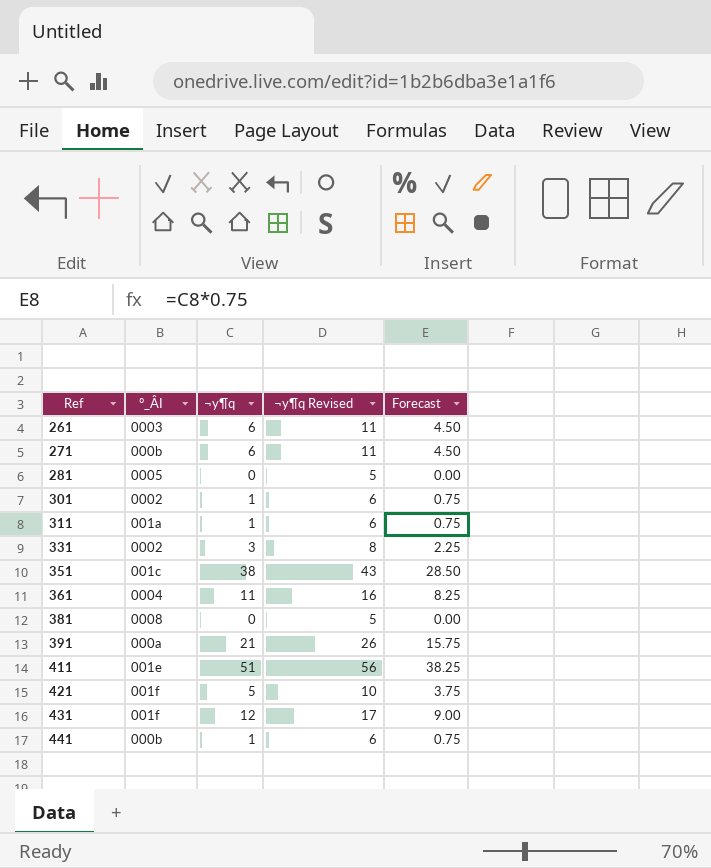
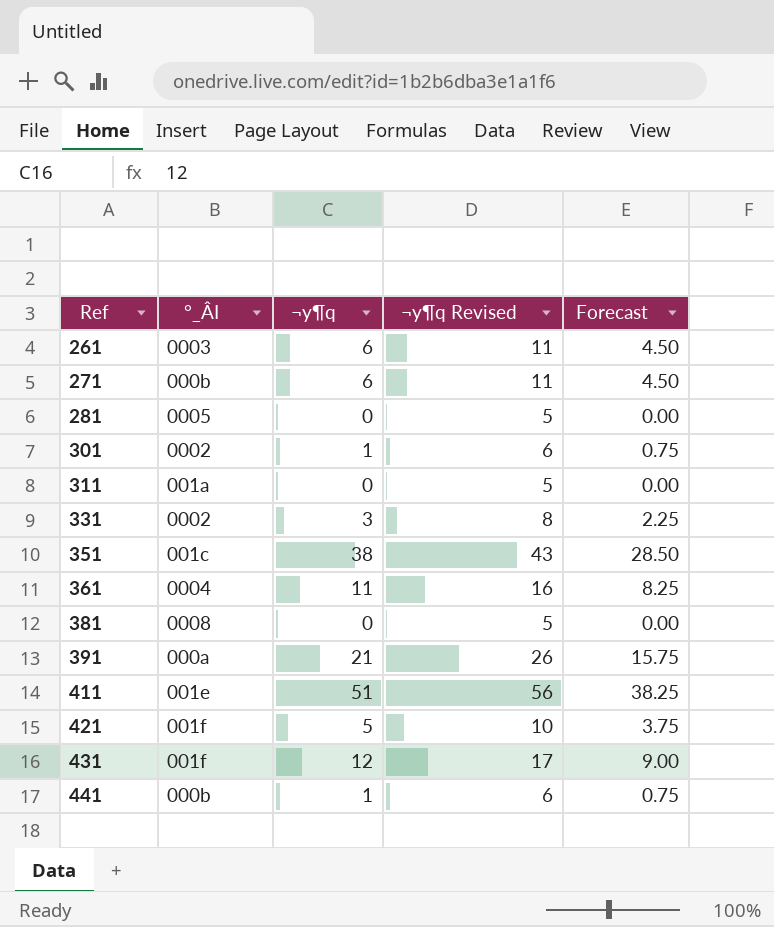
311 | ¬y¶q: 1 -> 0
311 | ¬y¶q Revised: 6 -> 5
311 | Forecast: 0.75 -> 0.00

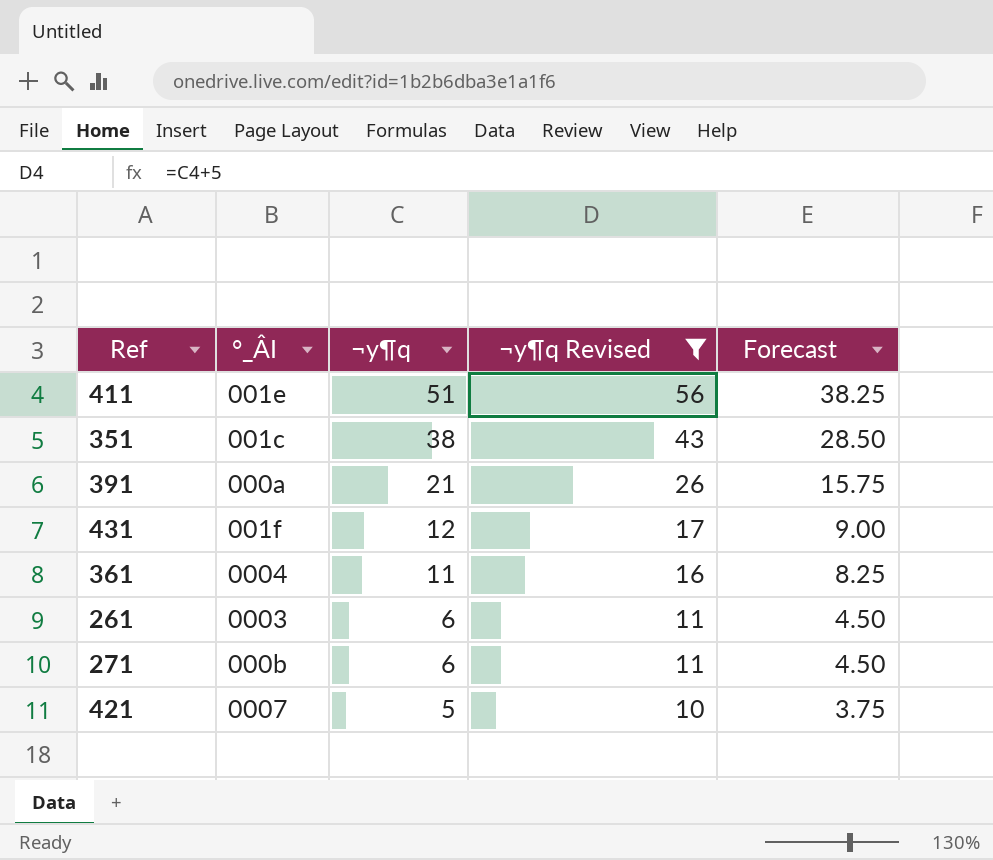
filter: none -> ¬y¶q Revised >= 10
row order: Ref ascending -> ¬y¶q descending
421 | °_ÂI: 001f -> 0007

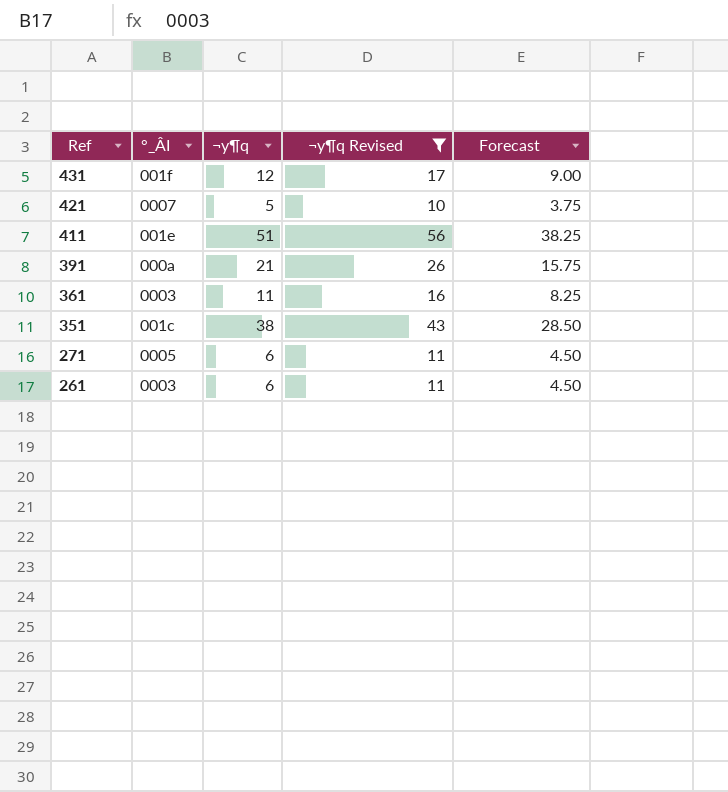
row order: ¬y¶q descending -> Ref descending
361 | °_ÂI: 0004 -> 0003
271 | °_ÂI: 000b -> 0005

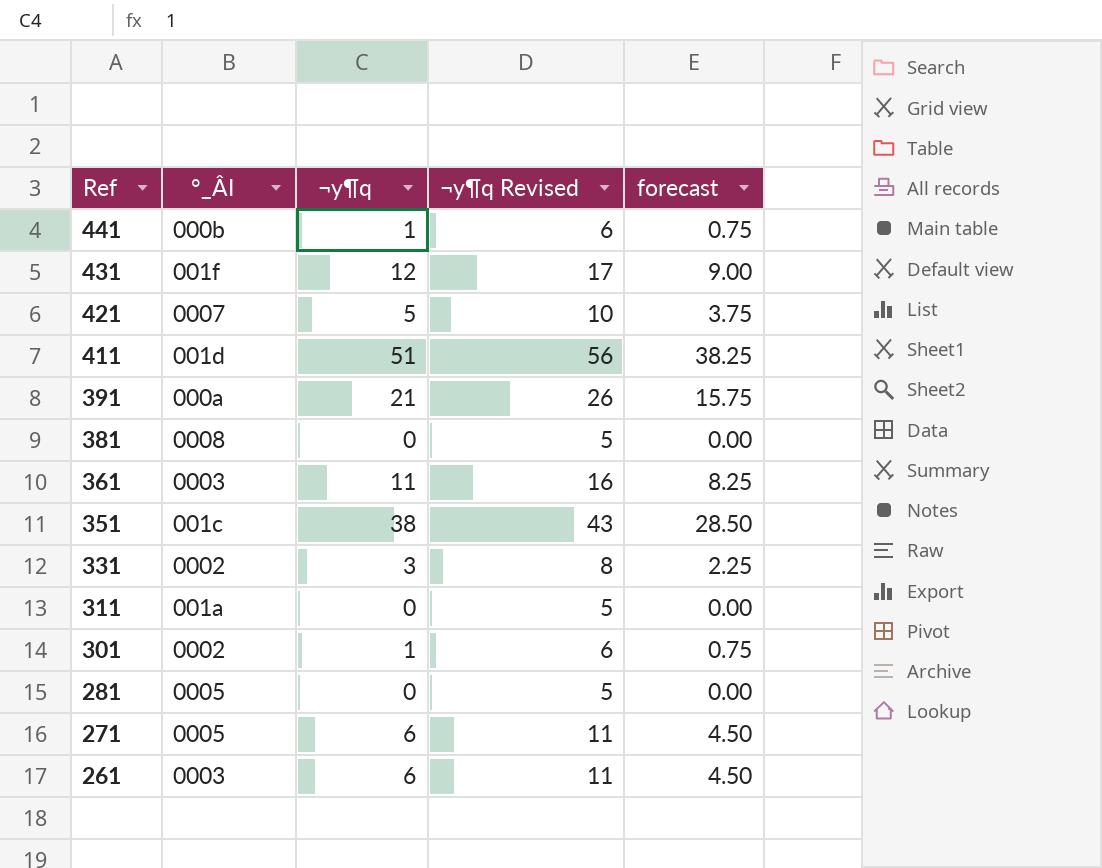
filter: ¬y¶q Revised >= 10 -> none
column name: Forecast -> forecast
411 | °_ÂI: 001e -> 001d

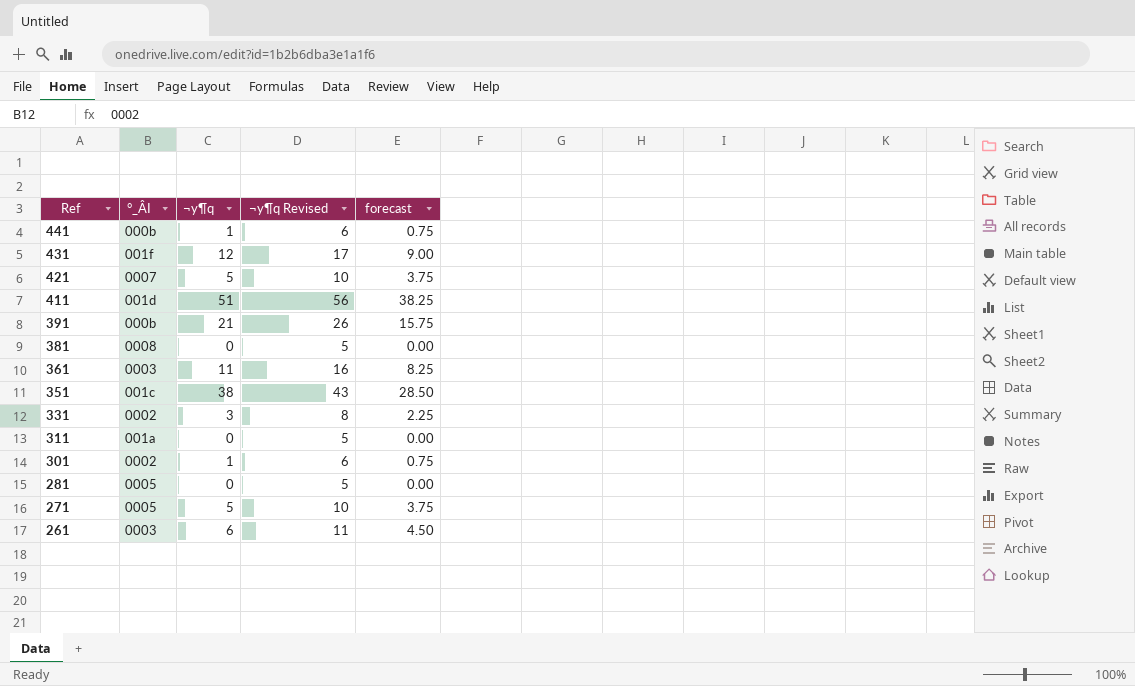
391 | °_ÂI: 000a -> 000b
271 | ¬y¶q: 6 -> 5
271 | ¬y¶q Revised: 11 -> 10
271 | forecast: 4.50 -> 3.75

